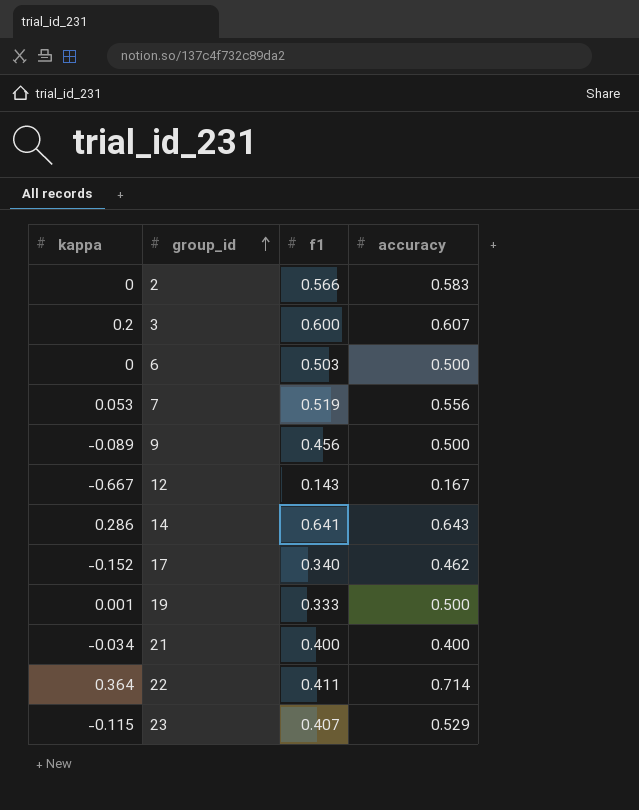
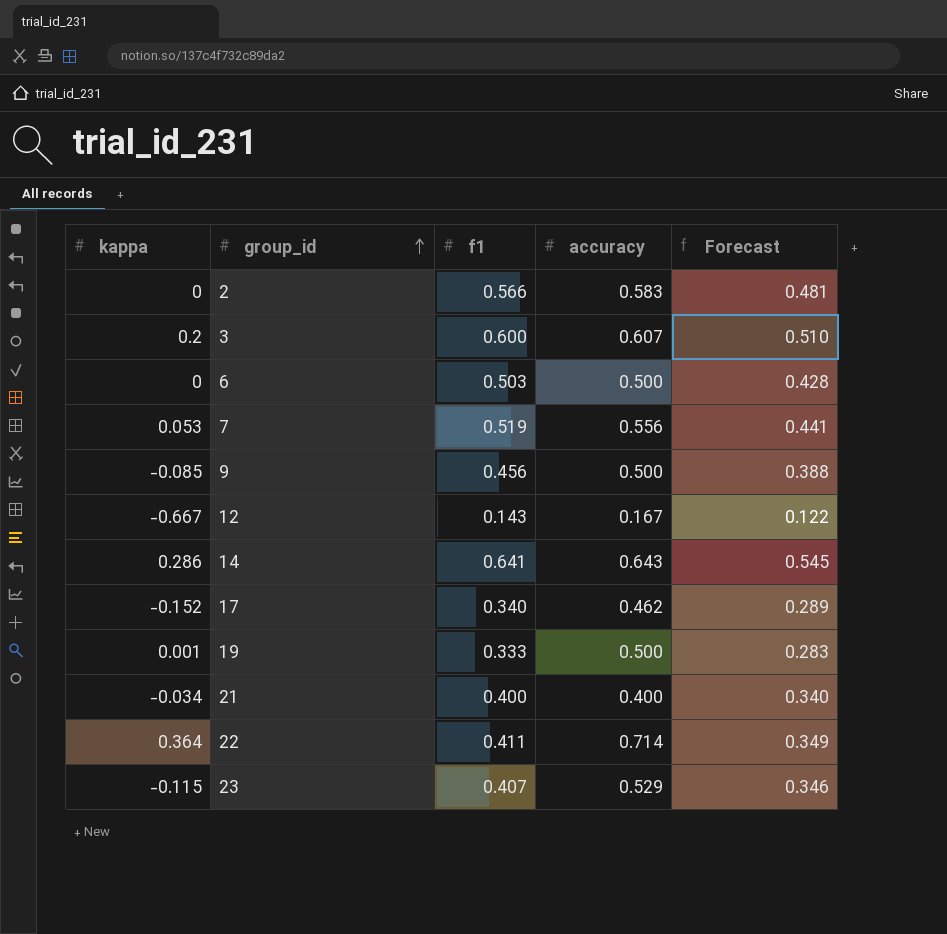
column Forecast | formula: none -> [f1] * 0.85
9 | kappa: -0.089 -> -0.085

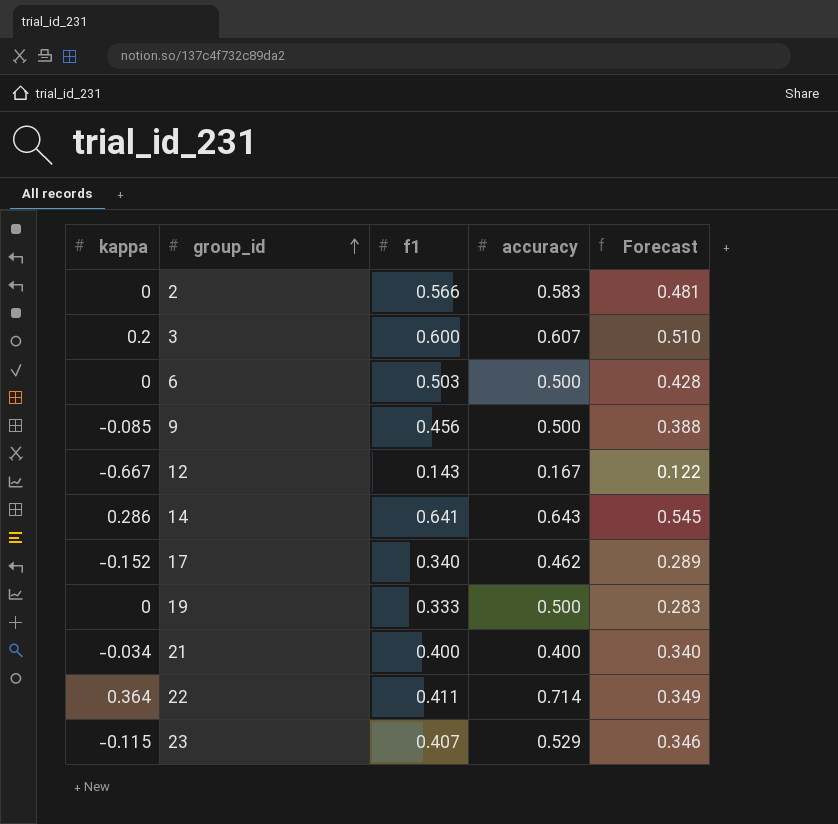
row 7: 0.053 | 0.519 | 0.556 | 0.441 -> none
19 | kappa: 0.001 -> 0

